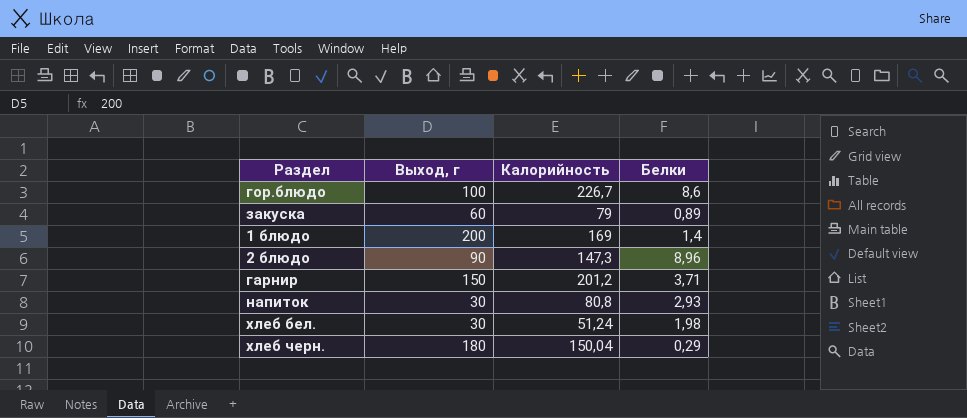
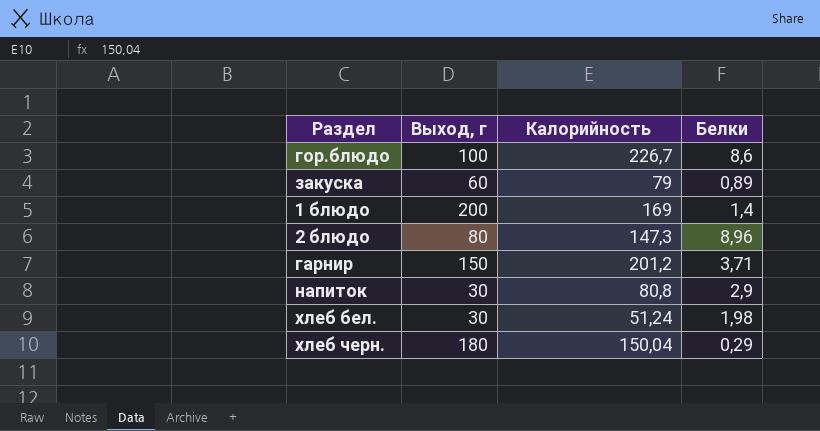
2 блюдо | Выход, г: 90 -> 80
напиток | Белки: 2,93 -> 2,9

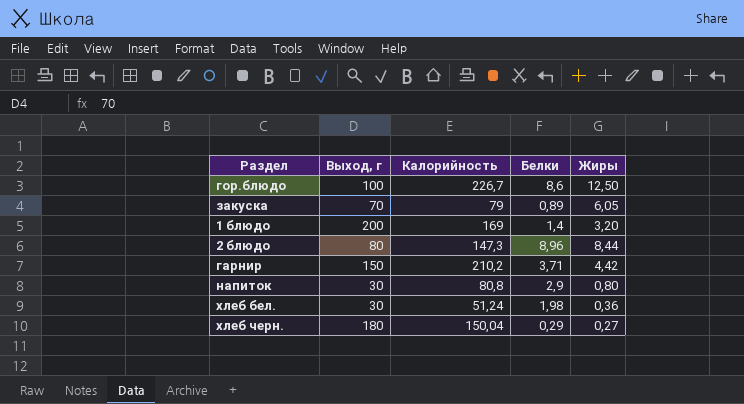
column Жиры | position: none -> 5
закуска | Выход, г: 60 -> 70
гарнир | Калорийность: 201,2 -> 210,2

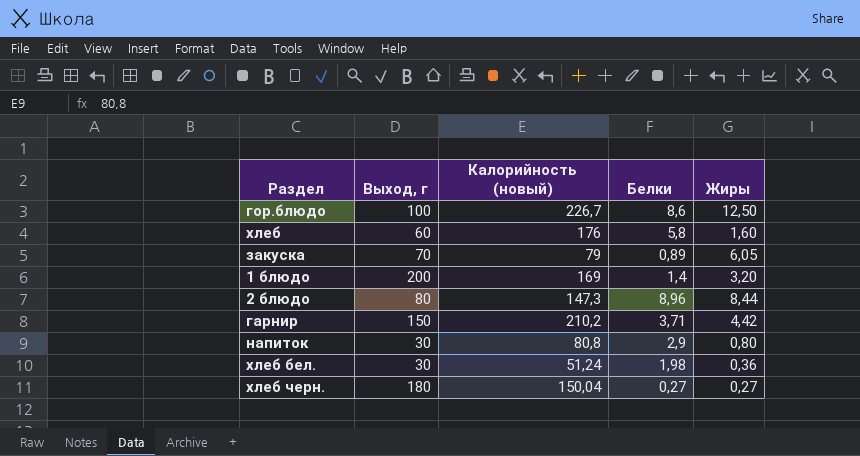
column name: Калорийность -> Калорийность (новый)
row хлеб: none -> 60 | 176 | 5,8 | 1,60
хлеб черн. | Белки: 0,29 -> 0,27

